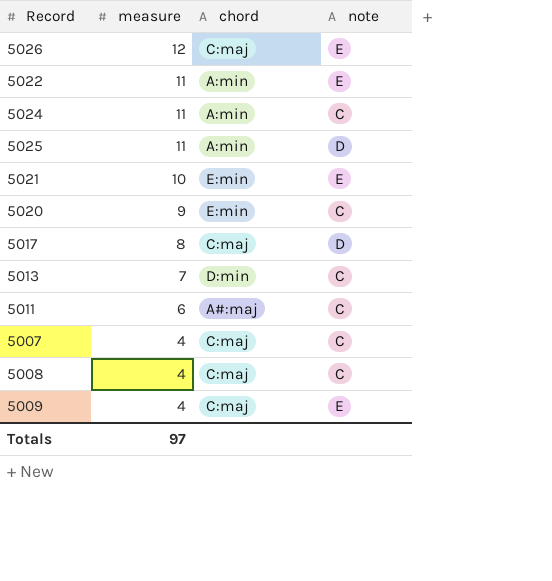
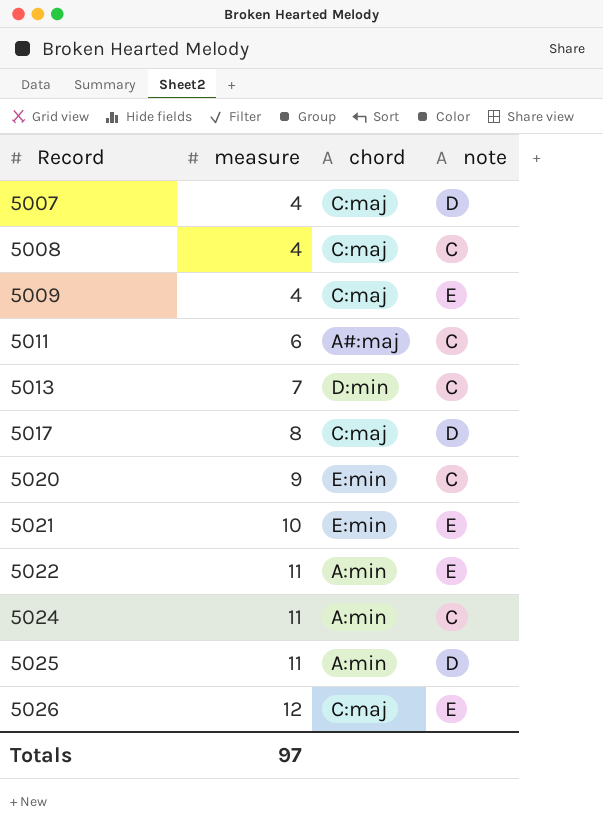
row order: measure descending -> Record ascending
5007 | note: C -> D

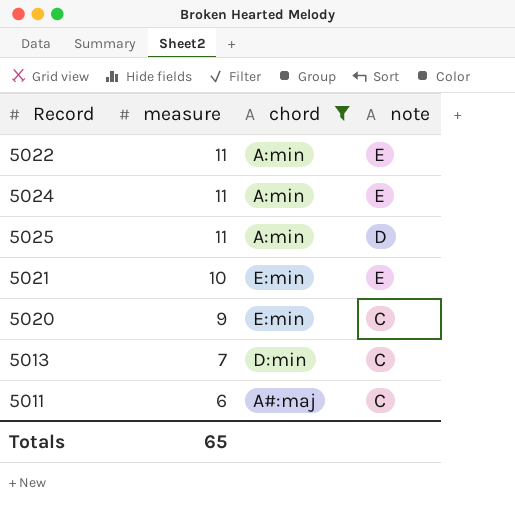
filter: none -> chord != C:maj
row order: Record ascending -> measure descending
5024 | note: C -> E
Totals | measure: 97 -> 65

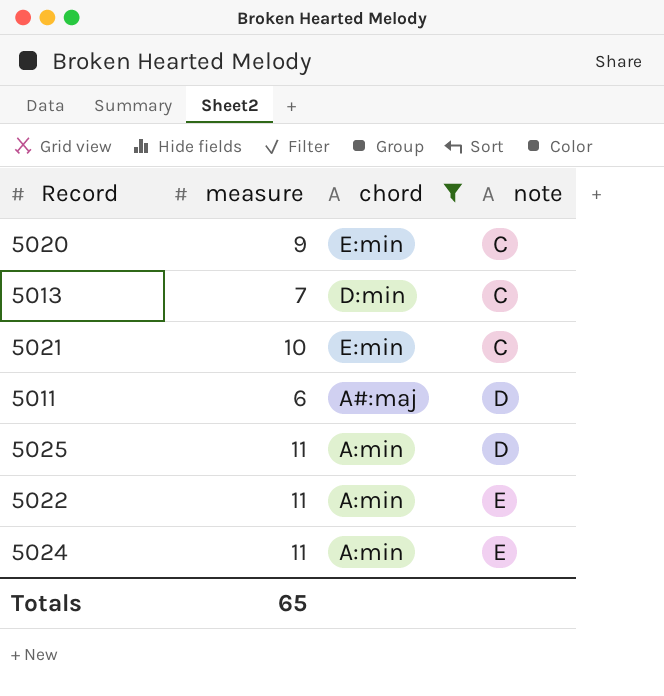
row order: measure descending -> note ascending
5021 | note: E -> C
5011 | note: C -> D

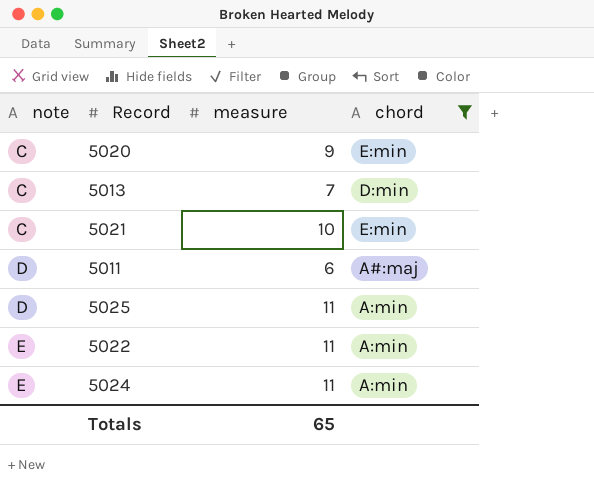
column note | position: 4 -> 1

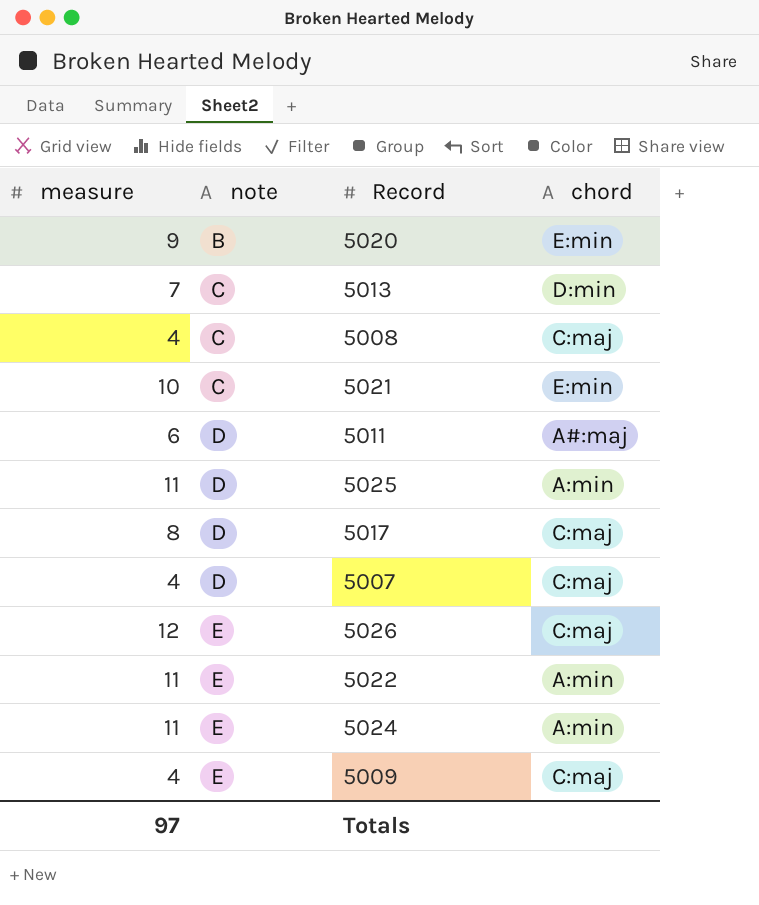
filter: chord != C:maj -> none
column measure | position: 3 -> 1
5020 | note: C -> B
Totals | measure: 65 -> 97

